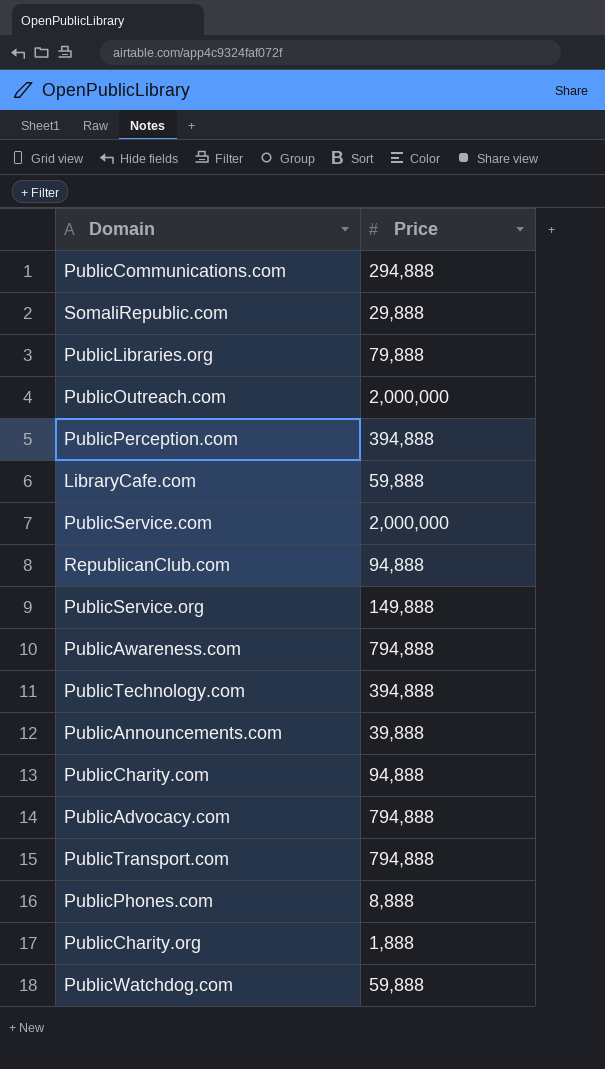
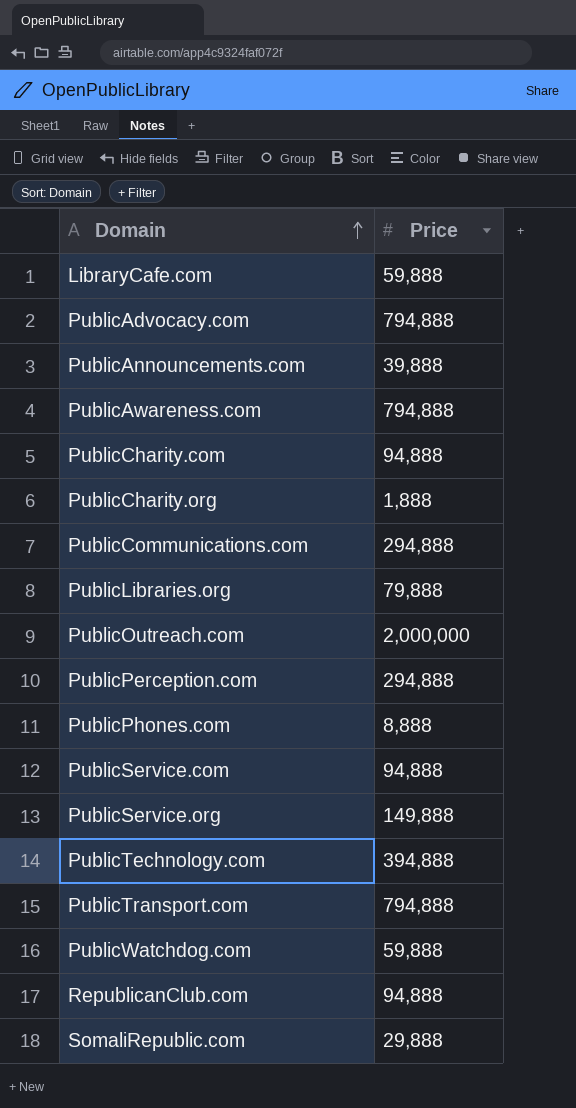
row order: none -> Domain ascending
PublicPerception.com | Price: 394,888 -> 294,888
PublicService.com | Price: 2,000,000 -> 94,888

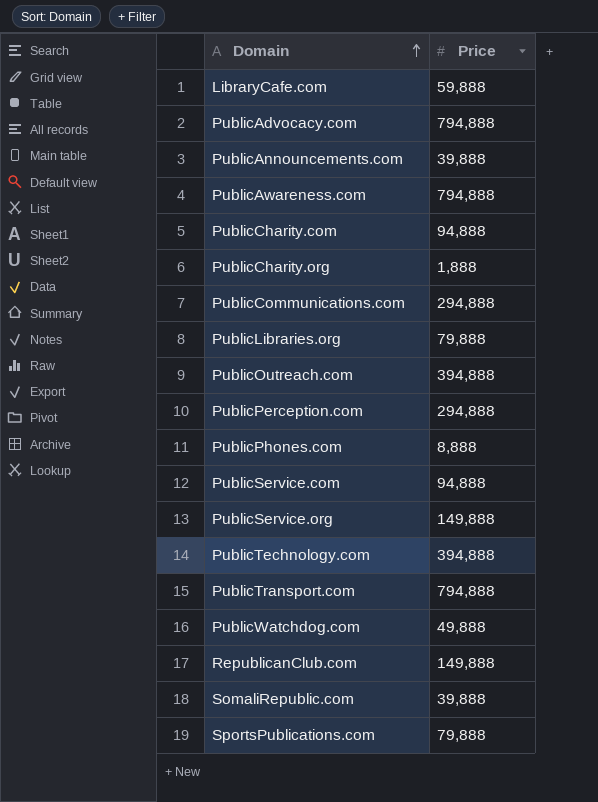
PublicOutreach.com | Price: 2,000,000 -> 394,888
PublicWatchdog.com | Price: 59,888 -> 49,888
RepublicanClub.com | Price: 94,888 -> 149,888
SomaliRepublic.com | Price: 29,888 -> 39,888
row SportsPublications.com: none -> 79,888

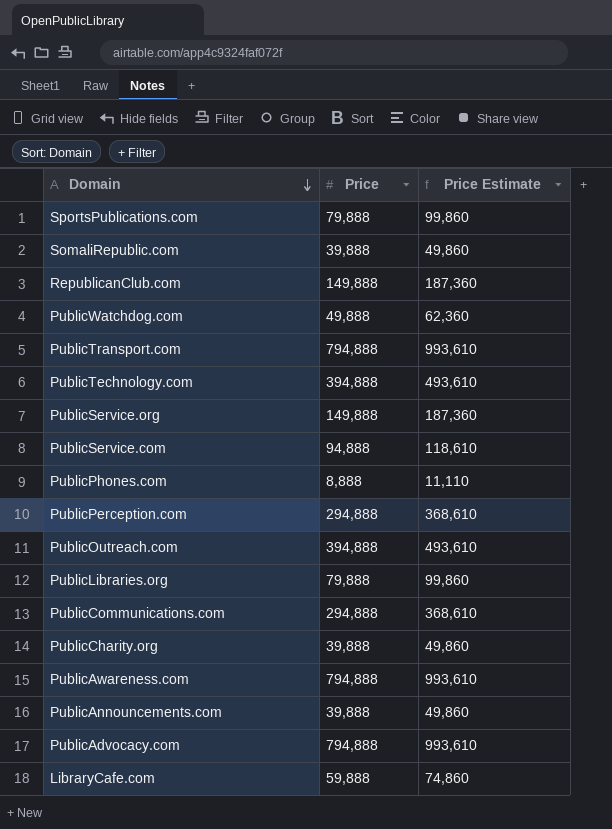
row order: Domain ascending -> Domain descending
column Price Estimate | formula: none -> [Price] * 1.25
row PublicCharity.com: 94,888 -> none
PublicCharity.org | Price: 1,888 -> 39,888

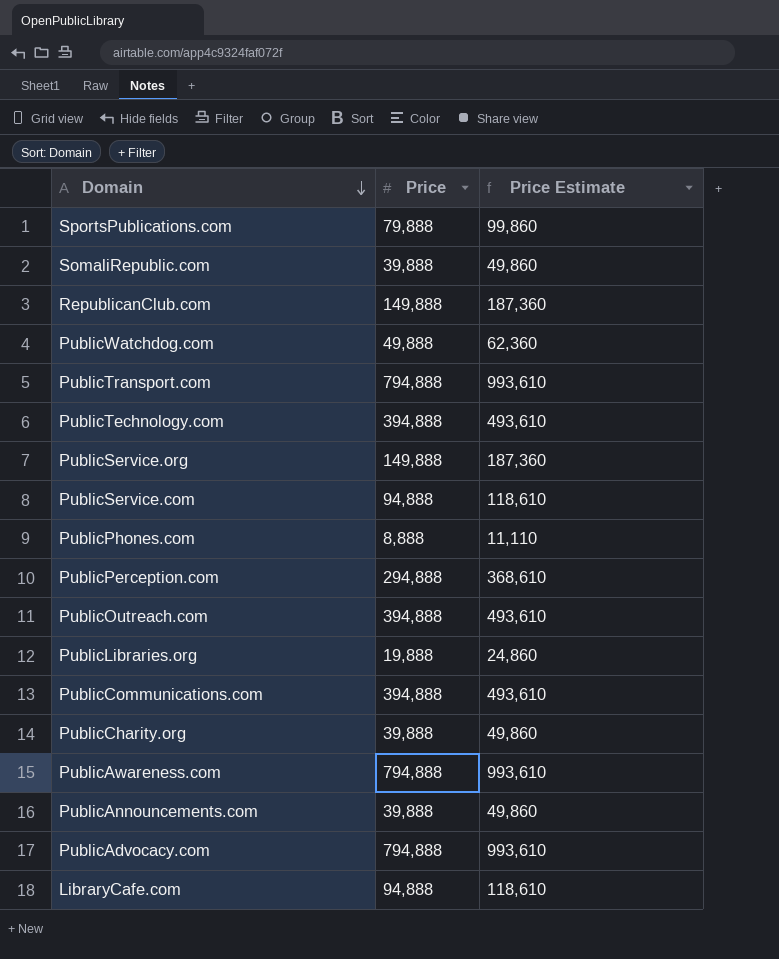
PublicLibraries.org | Price: 79,888 -> 19,888
PublicLibraries.org | Price Estimate: 99,860 -> 24,860
PublicCommunications.com | Price: 294,888 -> 394,888
PublicCommunications.com | Price Estimate: 368,610 -> 493,610
LibraryCafe.com | Price: 59,888 -> 94,888
LibraryCafe.com | Price Estimate: 74,860 -> 118,610

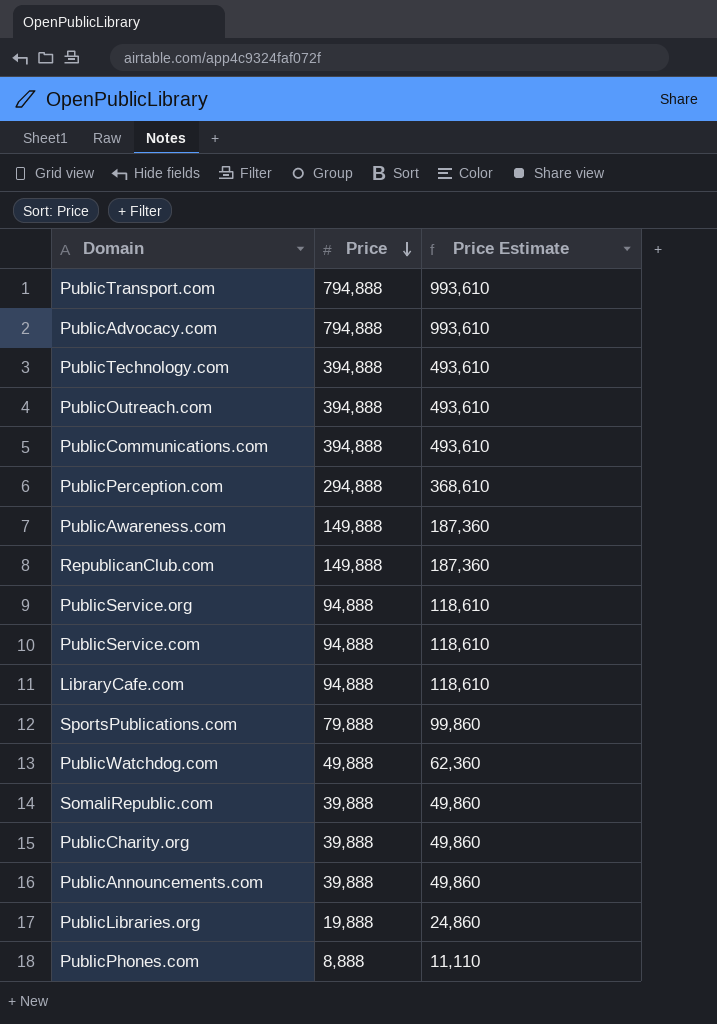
row order: Domain descending -> Price descending
PublicAwareness.com | Price: 794,888 -> 149,888
PublicAwareness.com | Price Estimate: 993,610 -> 187,360
PublicService.org | Price: 149,888 -> 94,888
PublicService.org | Price Estimate: 187,360 -> 118,610

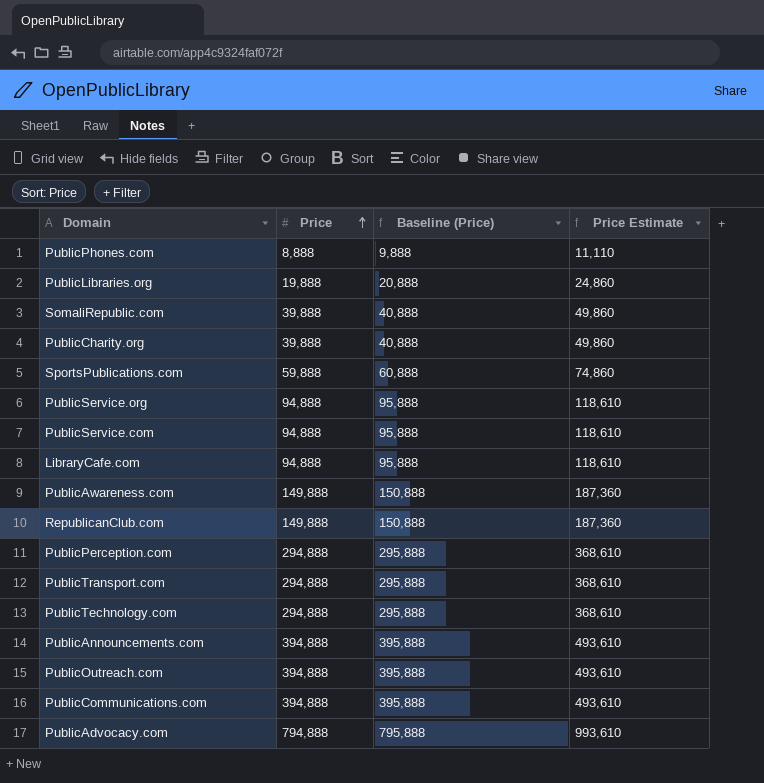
row order: Price descending -> Price ascending
column Baseline (Price) | formula: none -> [Price] + 1000
row PublicWatchdog.com: 49,888 | 62,360 -> none
SportsPublications.com | Price: 79,888 -> 59,888
SportsPublications.com | Price Estimate: 99,860 -> 74,860
PublicTransport.com | Price: 794,888 -> 294,888
PublicTransport.com | Price Estimate: 993,610 -> 368,610
PublicTechnology.com | Price: 394,888 -> 294,888
PublicTechnology.com | Price Estimate: 493,610 -> 368,610
PublicAnnouncements.com | Price: 39,888 -> 394,888
PublicAnnouncements.com | Price Estimate: 49,860 -> 493,610

